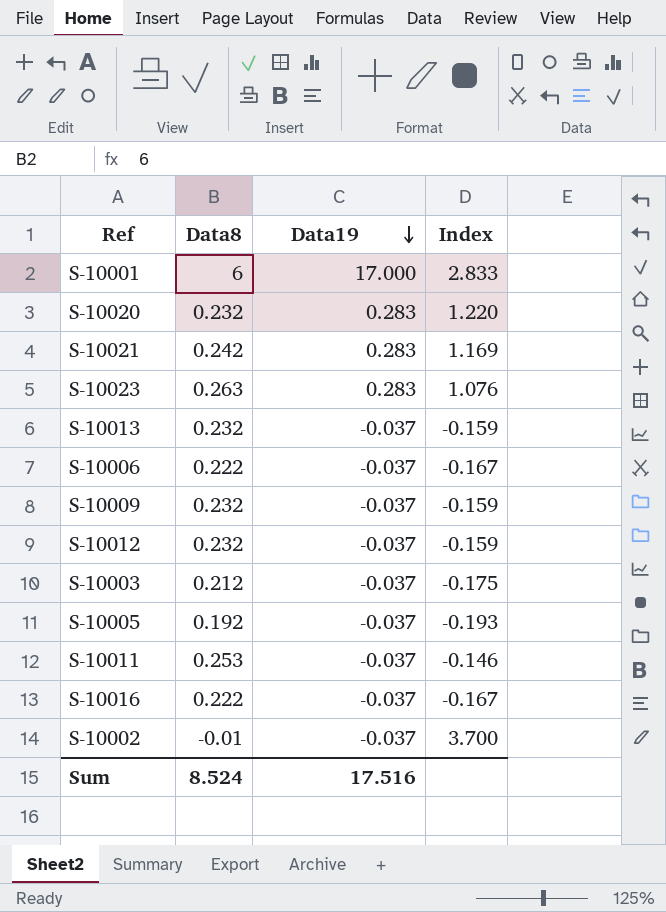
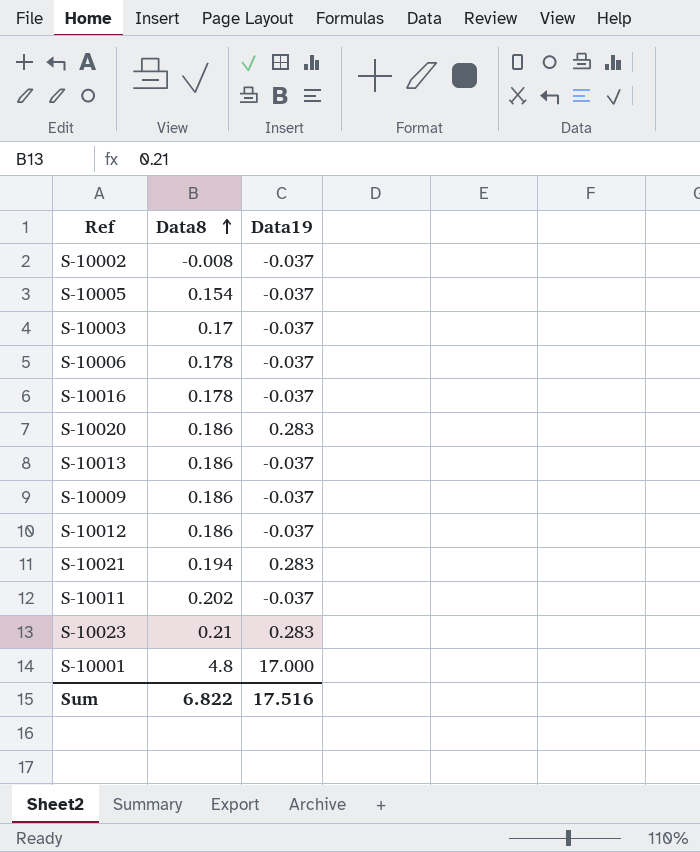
row order: Data19 descending -> Data8 ascending
column Index | formula: [Data19] / [Data8] -> none
S-10002 | Data8: -0.01 -> -0.008
S-10005 | Data8: 0.192 -> 0.154
S-10003 | Data8: 0.212 -> 0.17
S-10006 | Data8: 0.222 -> 0.178
S-10016 | Data8: 0.222 -> 0.178
S-10020 | Data8: 0.232 -> 0.186
S-10013 | Data8: 0.232 -> 0.186
S-10009 | Data8: 0.232 -> 0.186
S-10012 | Data8: 0.232 -> 0.186
S-10021 | Data8: 0.242 -> 0.194
S-10011 | Data8: 0.253 -> 0.202
S-10023 | Data8: 0.263 -> 0.21
S-10001 | Data8: 6 -> 4.8
Sum | Data8: 8.524 -> 6.822

